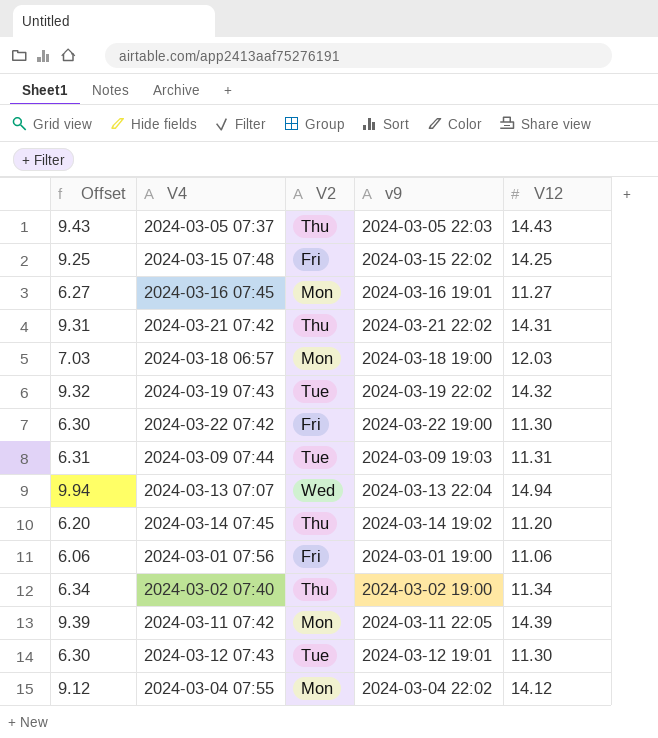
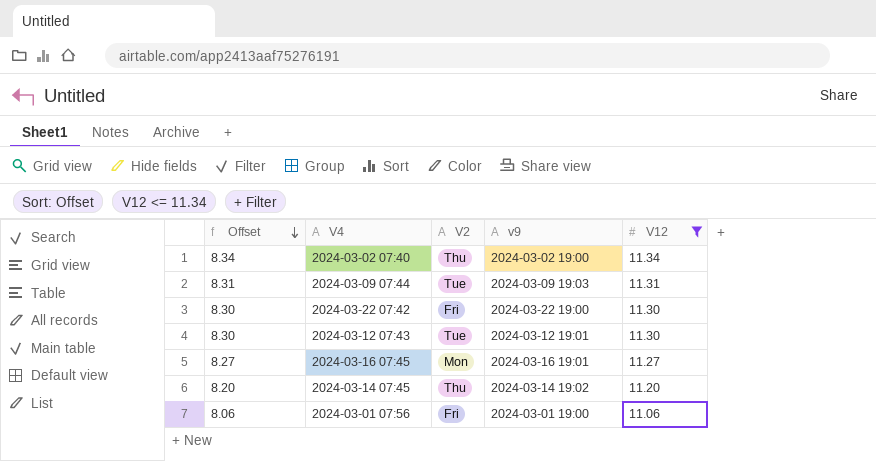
filter: none -> V12 <= 11.34
row order: none -> Offset descending
column Offset | formula: [V12] - 5 -> [V12] - 3

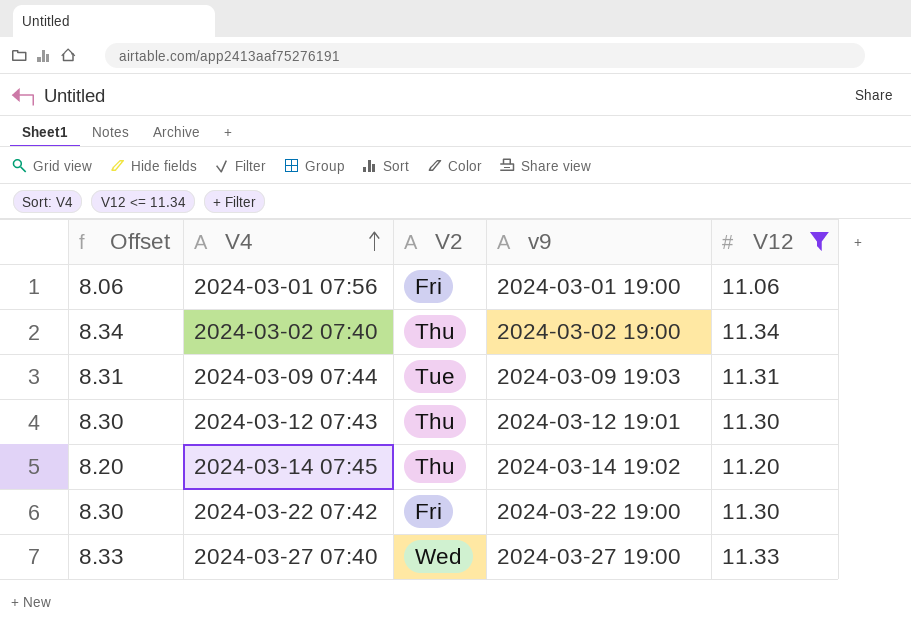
row order: Offset descending -> V4 ascending
row 2024-03-16 07:45: 8.27 | Mon | 2024-03-16 19:01 | 11.27 -> none
2024-03-12 07:43 | V2: Tue -> Thu
row 2024-03-27 07:40: none -> 8.33 | Wed | 2024-03-27 19:00 | 11.33

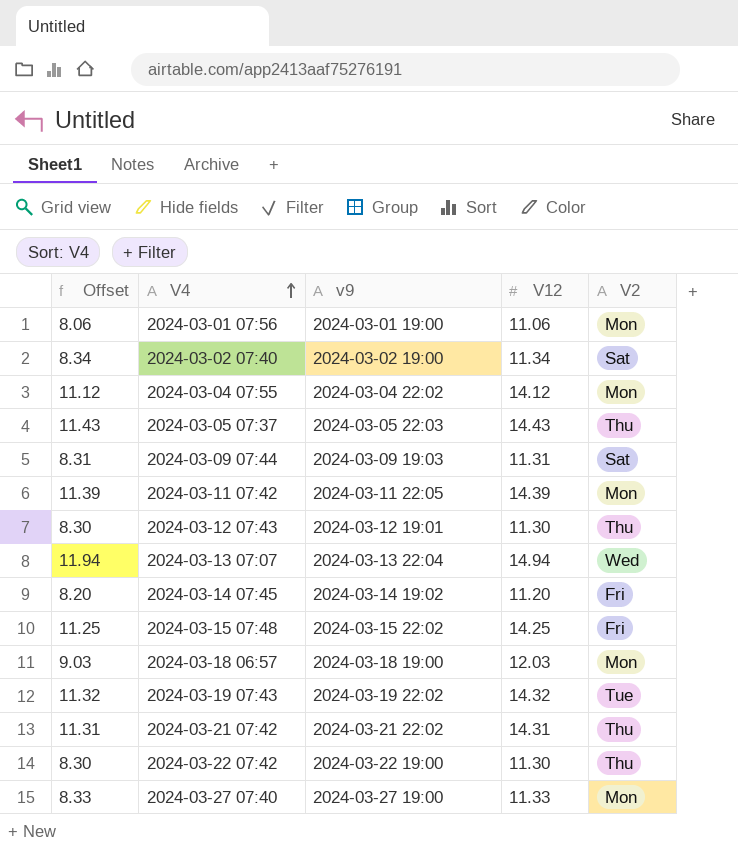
filter: V12 <= 11.34 -> none
column V2 | position: 3 -> 5
2024-03-01 07:56 | V2: Fri -> Mon
2024-03-02 07:40 | V2: Thu -> Sat
2024-03-09 07:44 | V2: Tue -> Sat
2024-03-14 07:45 | V2: Thu -> Fri
2024-03-22 07:42 | V2: Fri -> Thu
2024-03-27 07:40 | V2: Wed -> Mon

